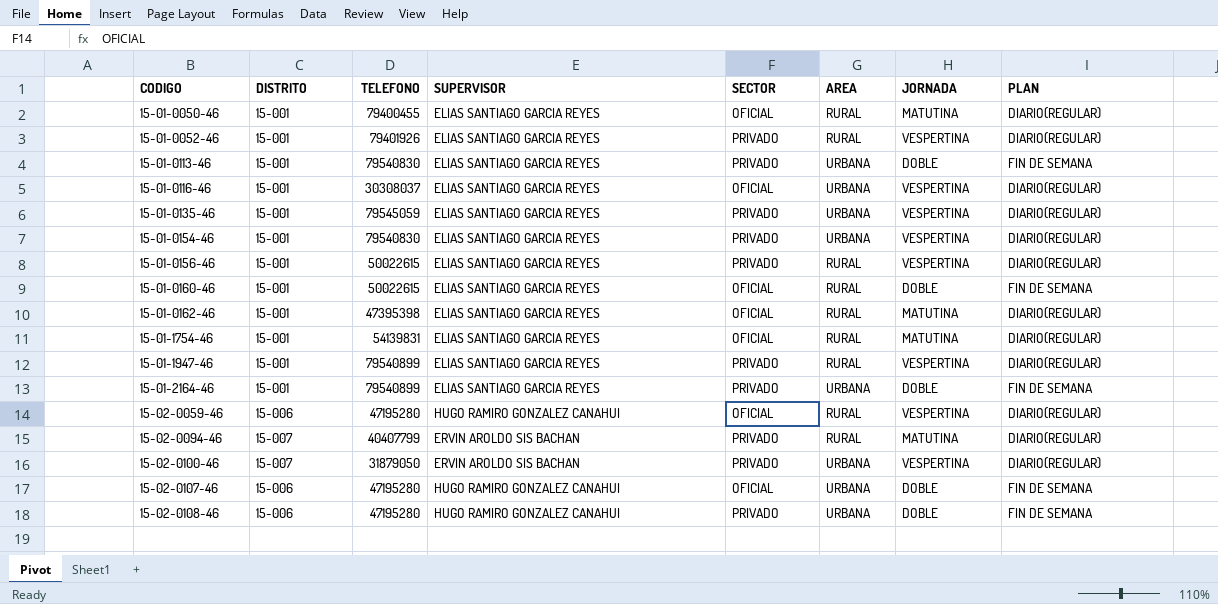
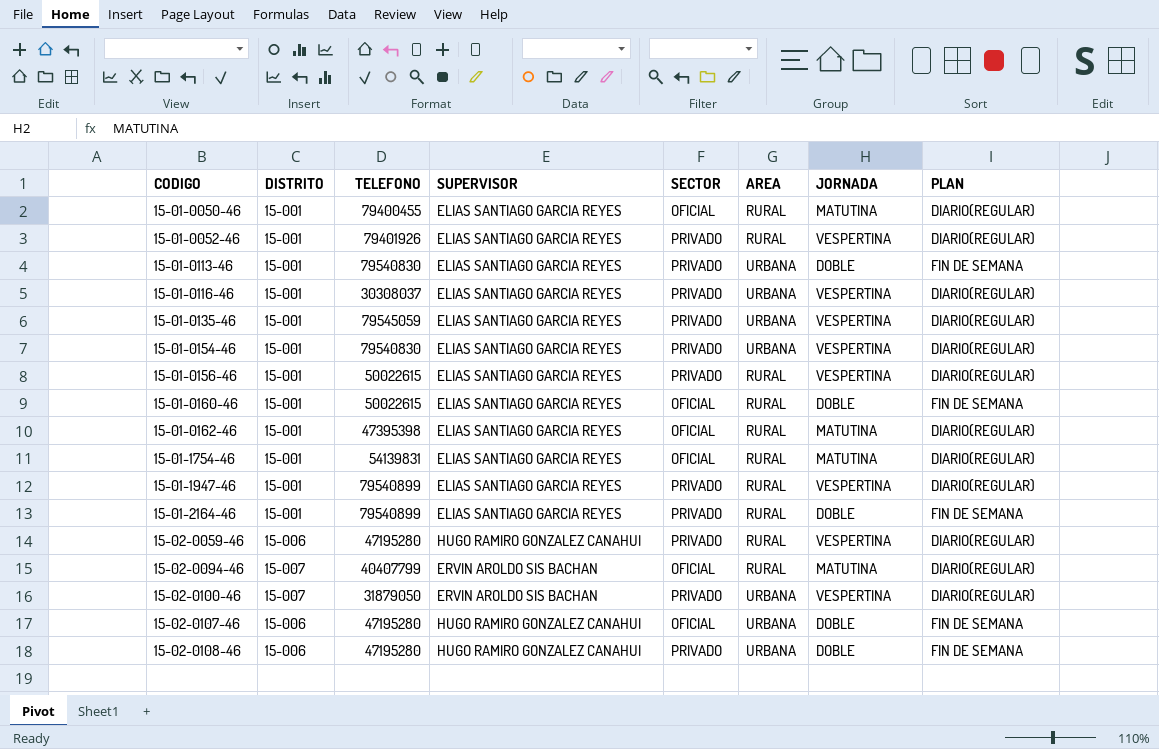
15-01-0116-46 | SECTOR: OFICIAL -> PRIVADO
15-01-2164-46 | AREA: URBANA -> RURAL
15-02-0059-46 | SECTOR: OFICIAL -> PRIVADO
15-02-0094-46 | SECTOR: PRIVADO -> OFICIAL

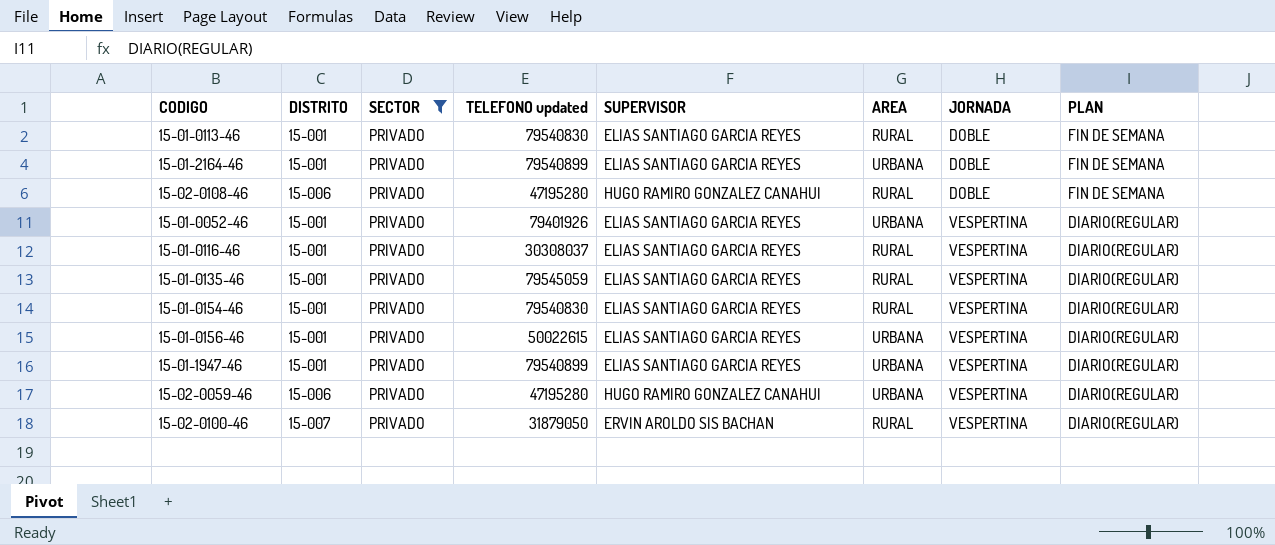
filter: none -> SECTOR = PRIVADO
row order: none -> JORNADA ascending
column SECTOR | position: 5 -> 3
column name: TELEFONO -> TELEFONO updated
15-01-0113-46 | AREA: URBANA -> RURAL
15-01-2164-46 | AREA: RURAL -> URBANA
15-02-0108-46 | AREA: URBANA -> RURAL
15-01-0052-46 | AREA: RURAL -> URBANA
15-01-0116-46 | AREA: URBANA -> RURAL
15-01-0135-46 | AREA: URBANA -> RURAL
15-01-0154-46 | AREA: URBANA -> RURAL
15-01-0156-46 | AREA: RURAL -> URBANA
15-01-1947-46 | AREA: RURAL -> URBANA
15-02-0059-46 | AREA: RURAL -> URBANA
15-02-0100-46 | AREA: URBANA -> RURAL

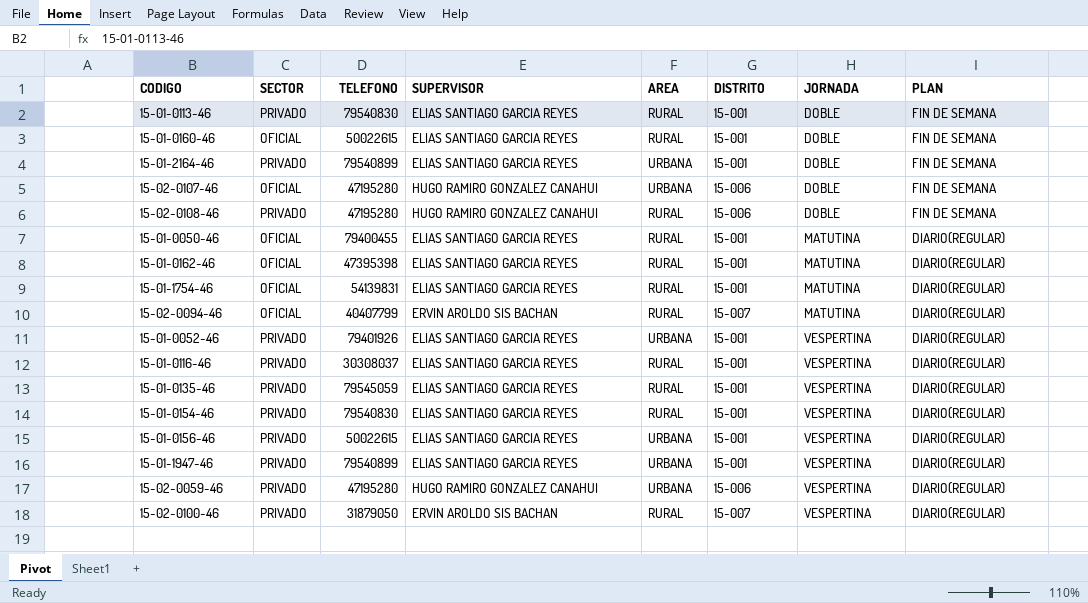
filter: SECTOR = PRIVADO -> none
column name: TELEFONO updated -> TELEFONO
column DISTRITO | position: 2 -> 6

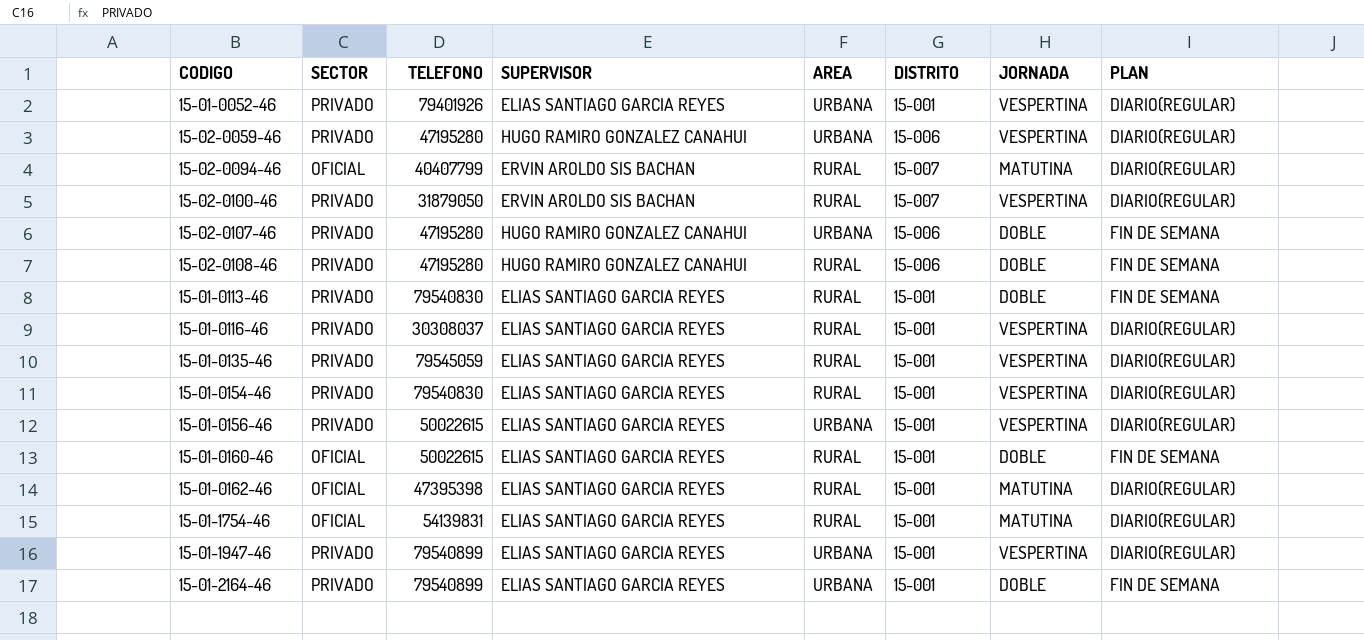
row order: JORNADA ascending -> CODIGO ascending
row 15-01-0050-46: OFICIAL | 79400455 | ELIAS SANTIAGO GARCIA REYES | RURAL | 15-001 | MATUTINA | DIARIO(REGULAR) -> none
15-02-0107-46 | SECTOR: OFICIAL -> PRIVADO

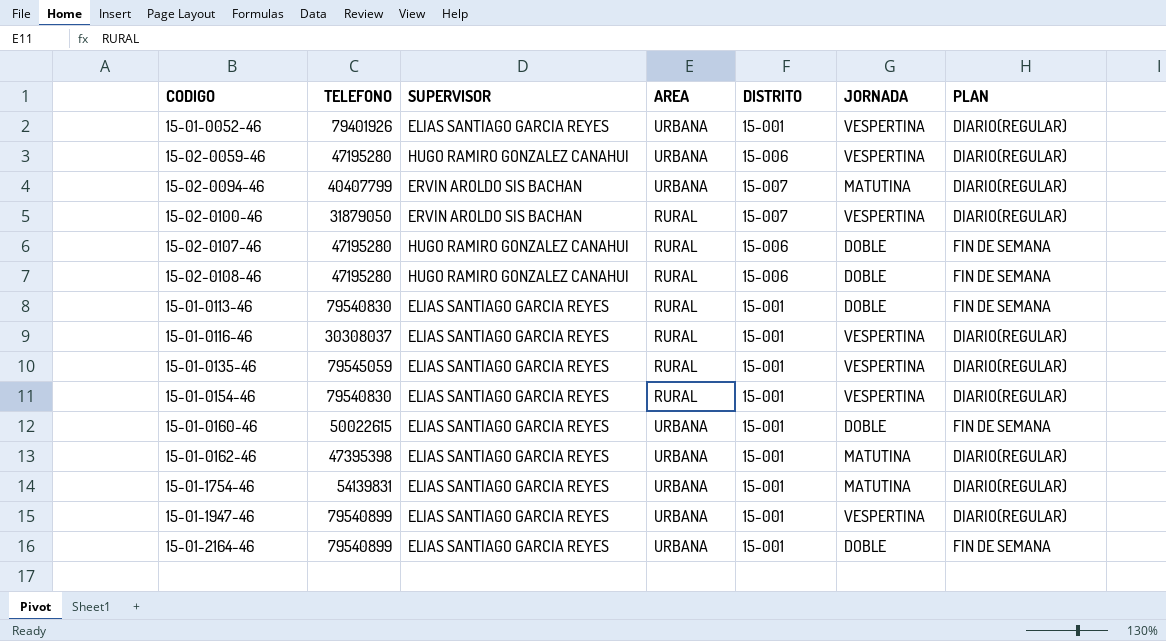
column SECTOR | position: 2 -> none
row 15-01-0156-46: PRIVADO | 50022615 | ELIAS SANTIAGO GARCIA REYES | URBANA | 15-001 | VESPERTINA | DIARIO(REGULAR) -> none
15-02-0094-46 | AREA: RURAL -> URBANA
15-02-0107-46 | AREA: URBANA -> RURAL
15-01-0160-46 | AREA: RURAL -> URBANA
15-01-0162-46 | AREA: RURAL -> URBANA
15-01-1754-46 | AREA: RURAL -> URBANA

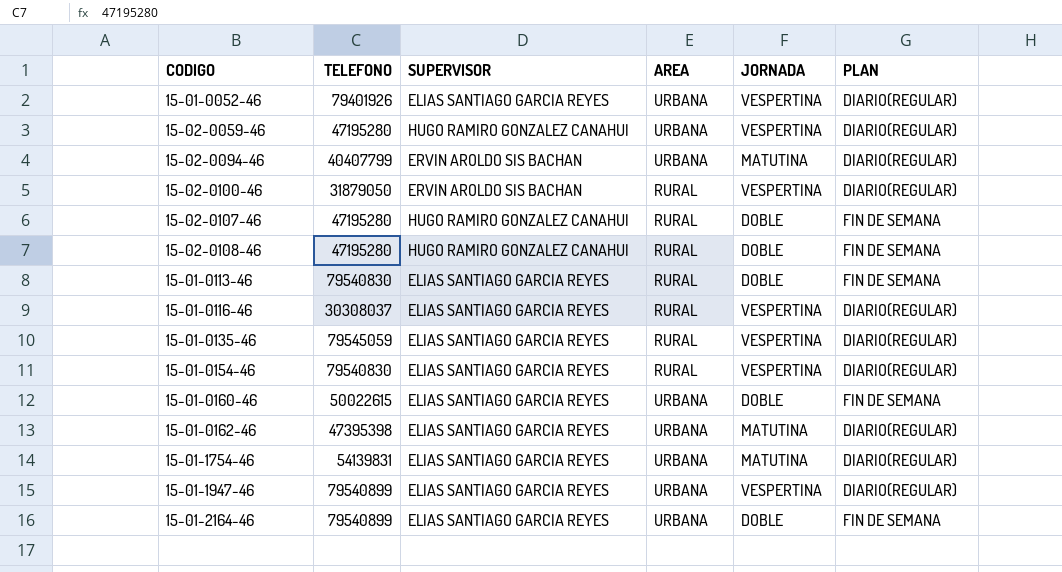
column DISTRITO | position: 5 -> none

